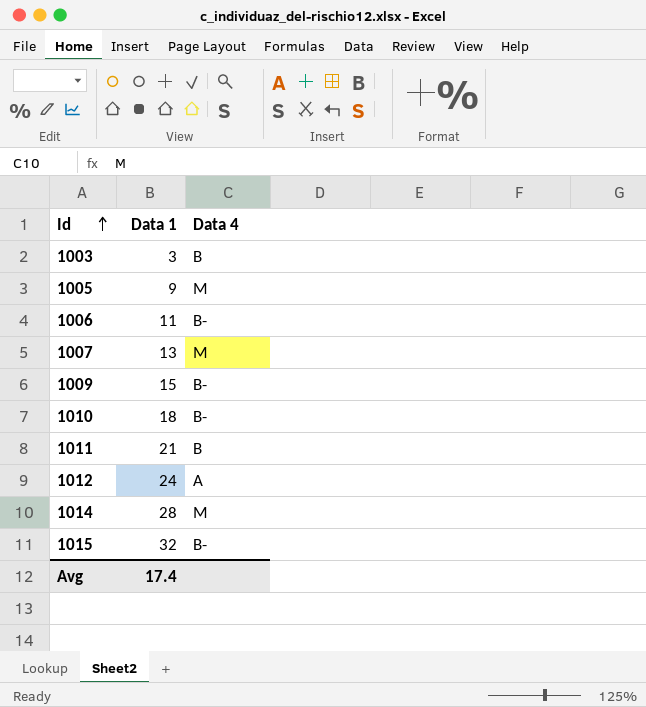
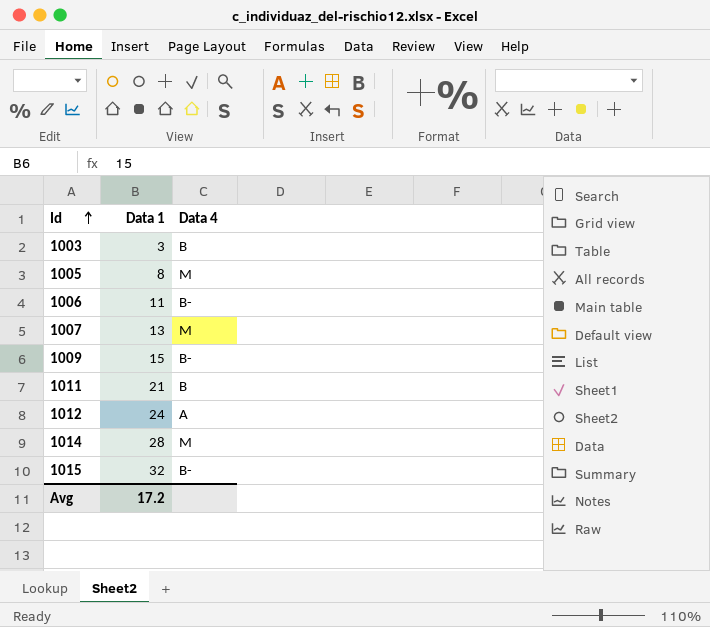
row 1010: 18 | B- -> none
1005 | Data 1: 9 -> 8
Avg | Data 1: 17.4 -> 17.2

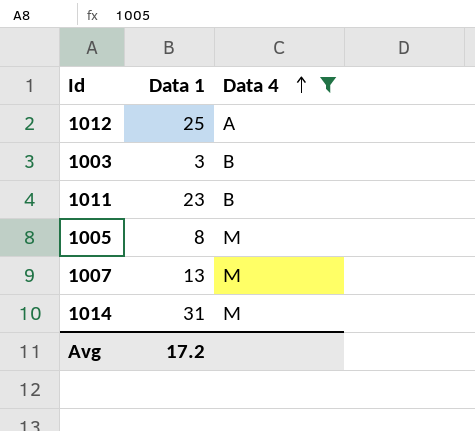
filter: none -> Data 4 != B-
row order: Id ascending -> Data 4 ascending
1012 | Data 1: 24 -> 25
1011 | Data 1: 21 -> 23
1014 | Data 1: 28 -> 31

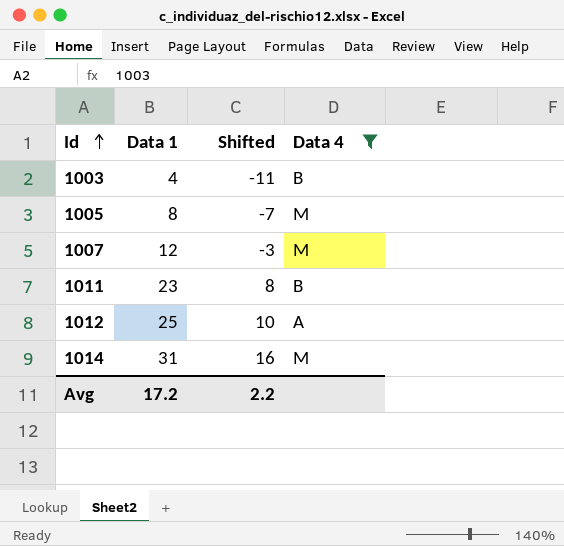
row order: Data 4 ascending -> Id ascending
column Shifted | formula: none -> [Data 1] - 15
1003 | Data 1: 3 -> 4
1007 | Data 1: 13 -> 12

